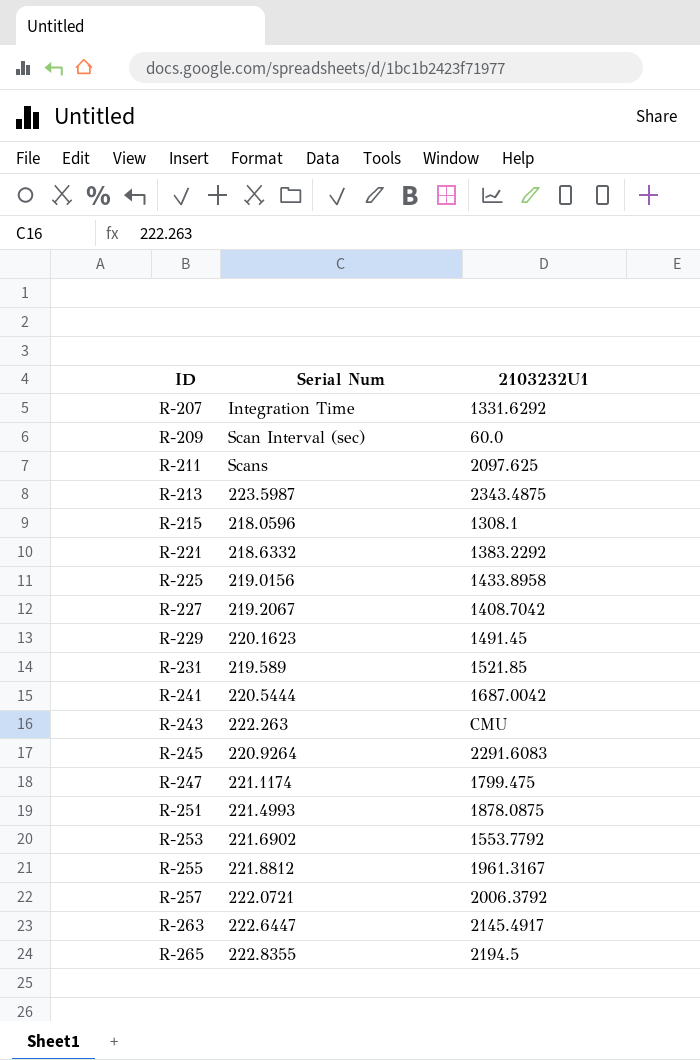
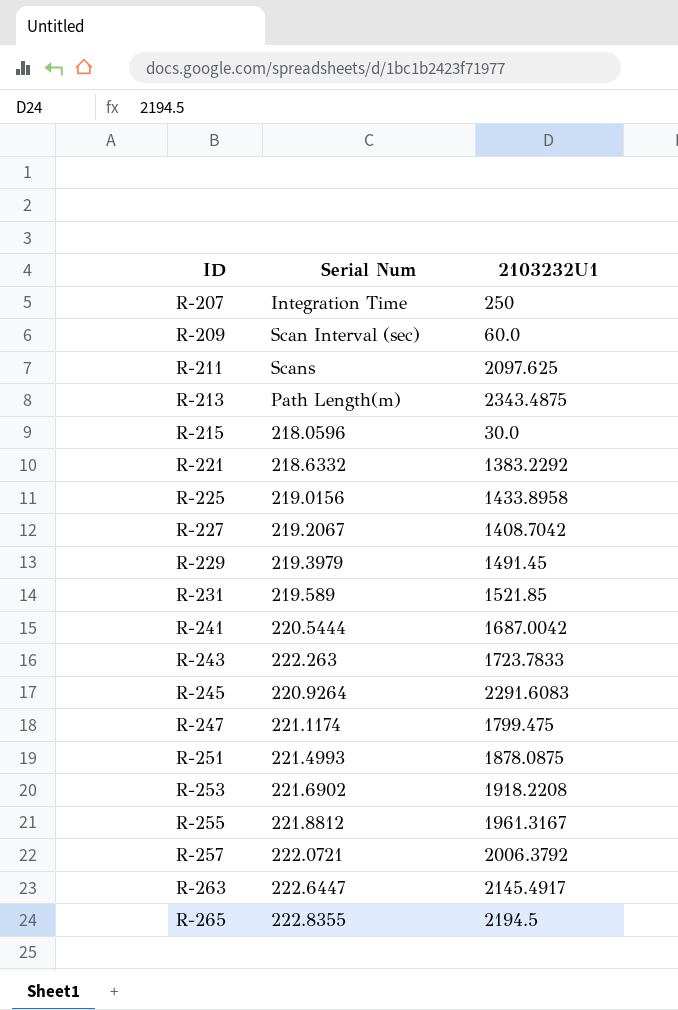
R-207 | 2103232U1: 1331.6292 -> 250
R-213 | Serial Num: 223.5987 -> Path Length(m)
R-215 | 2103232U1: 1308.1 -> 30.0
R-229 | Serial Num: 220.1623 -> 219.3979
R-243 | 2103232U1: CMU -> 1723.7833
R-253 | 2103232U1: 1553.7792 -> 1918.2208

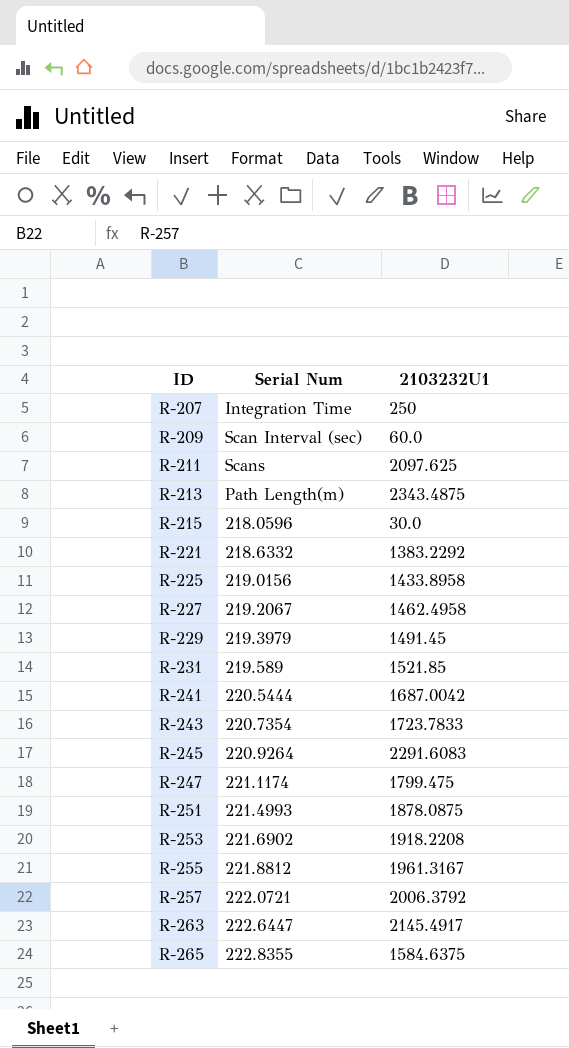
R-227 | 2103232U1: 1408.7042 -> 1462.4958
R-243 | Serial Num: 222.263 -> 220.7354
R-265 | 2103232U1: 2194.5 -> 1584.6375

